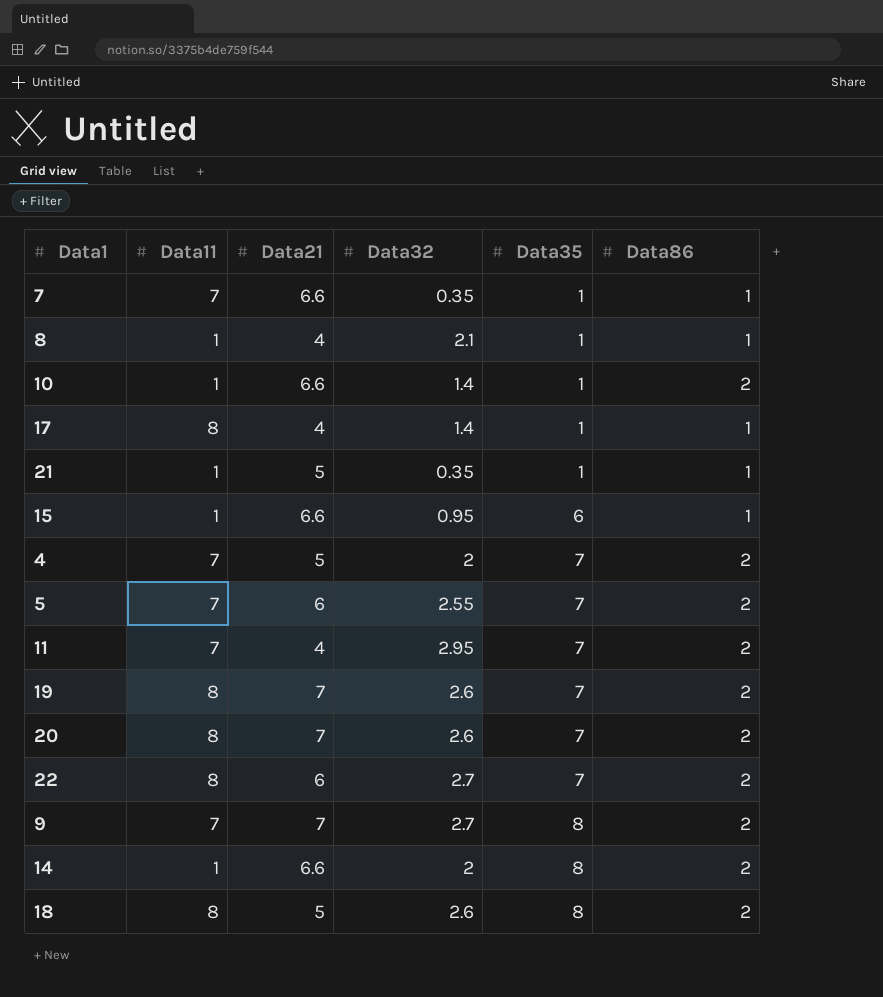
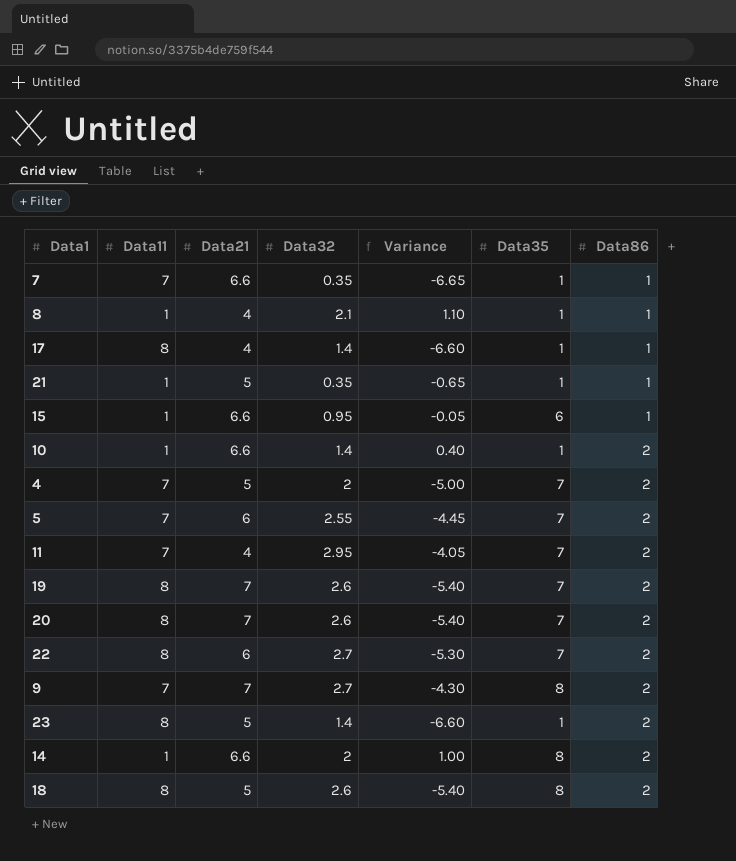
row order: Data35 ascending -> Data86 ascending
column Variance | formula: none -> [Data32] - [Data11]
row 23: none -> 8 | 5 | 1.4 | -6.60 | 1 | 2

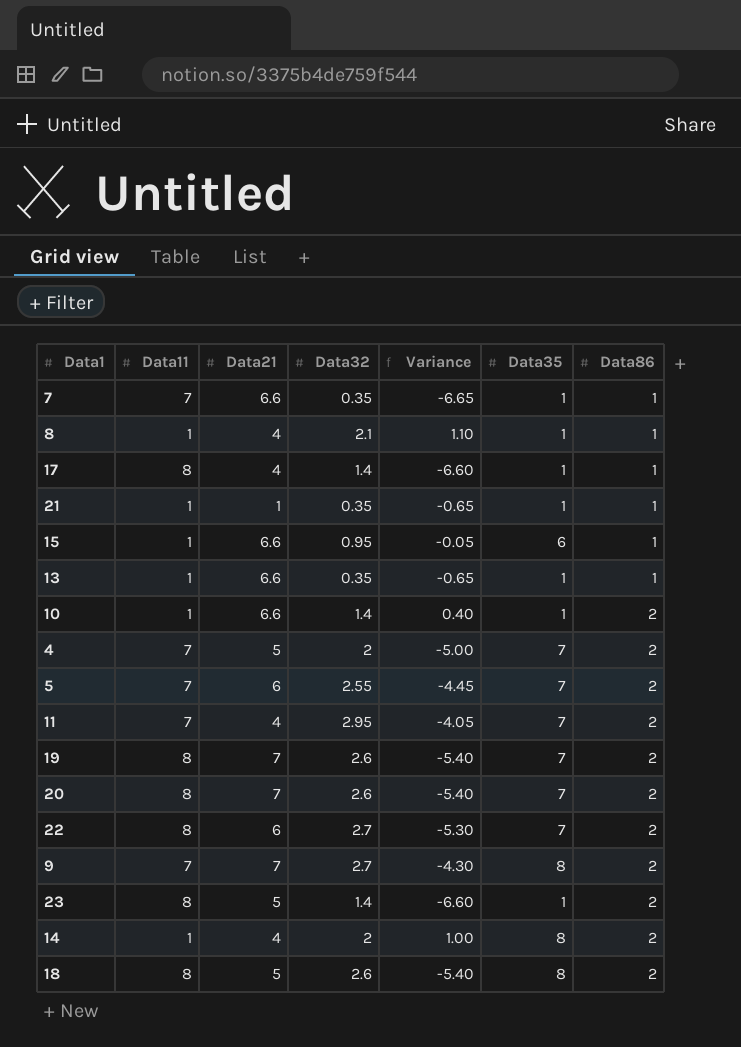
21 | Data21: 5 -> 1
row 13: none -> 1 | 6.6 | 0.35 | -0.65 | 1 | 1
14 | Data21: 6.6 -> 4

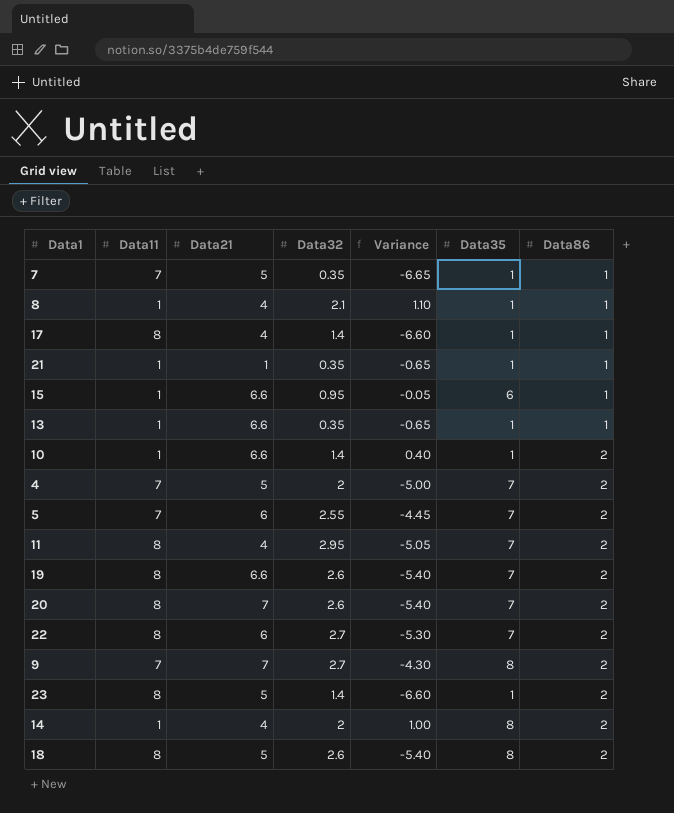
7 | Data21: 6.6 -> 5
11 | Data11: 7 -> 8
11 | Variance: -4.05 -> -5.05
19 | Data21: 7 -> 6.6

